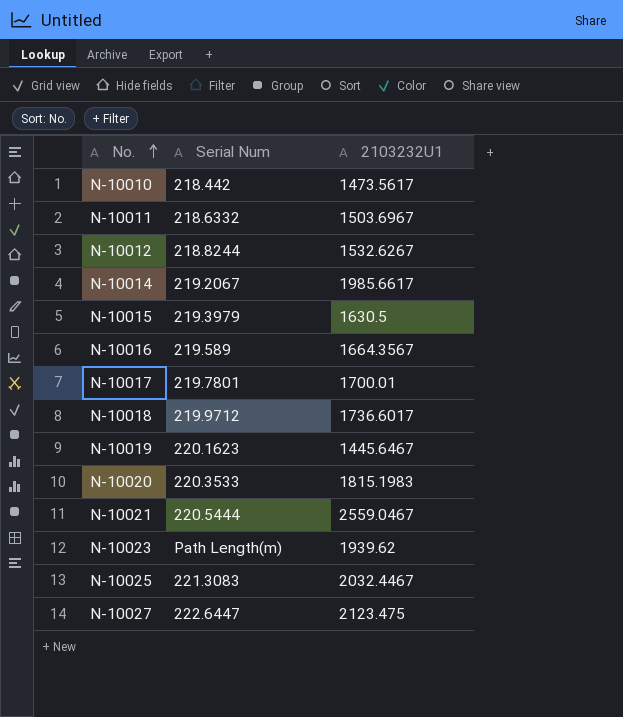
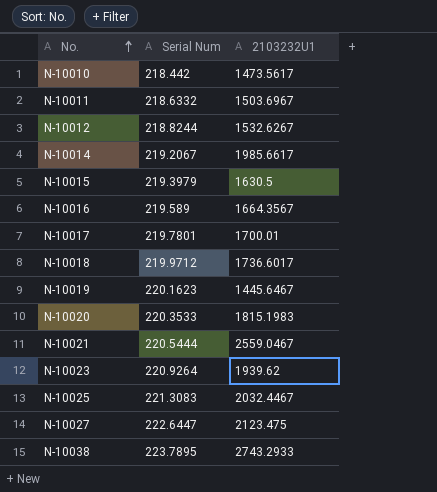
N-10023 | Serial Num: Path Length(m) -> 220.9264
row N-10038: none -> 223.7895 | 2743.2933

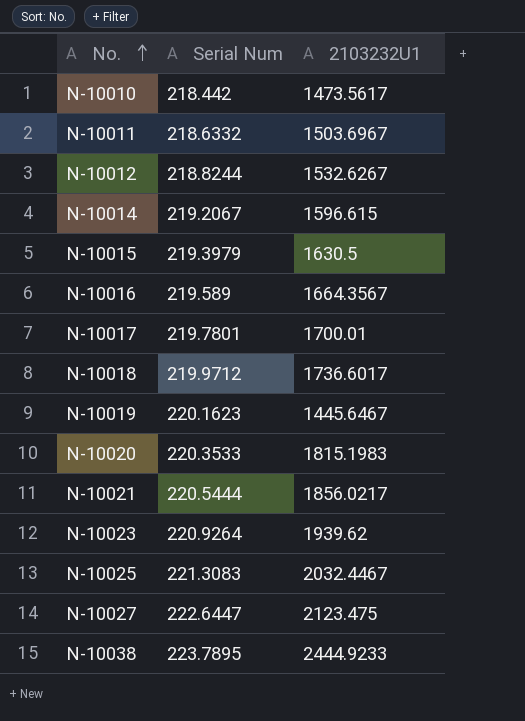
N-10014 | 2103232U1: 1985.6617 -> 1596.615
N-10021 | 2103232U1: 2559.0467 -> 1856.0217
N-10038 | 2103232U1: 2743.2933 -> 2444.9233

